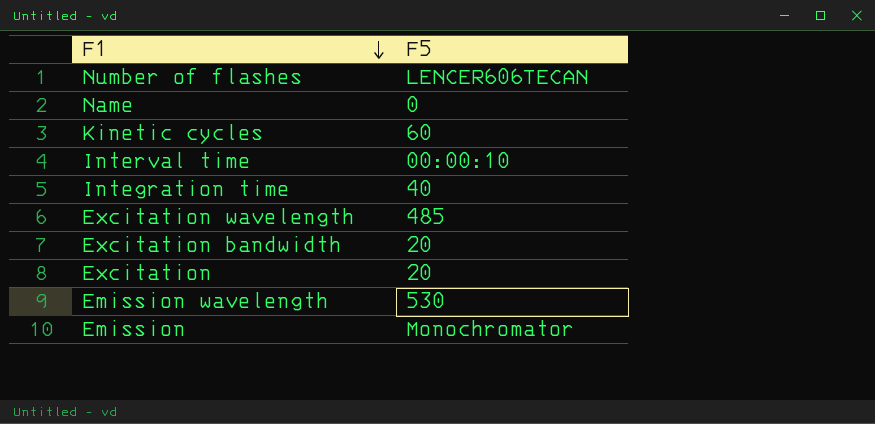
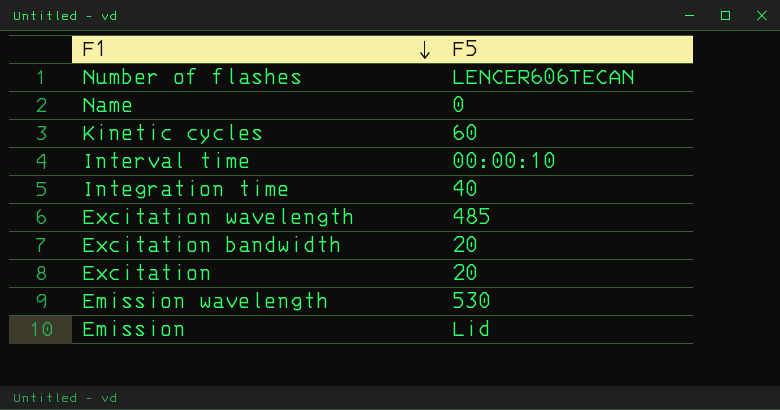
Emission | F5: Monochromator -> Lid

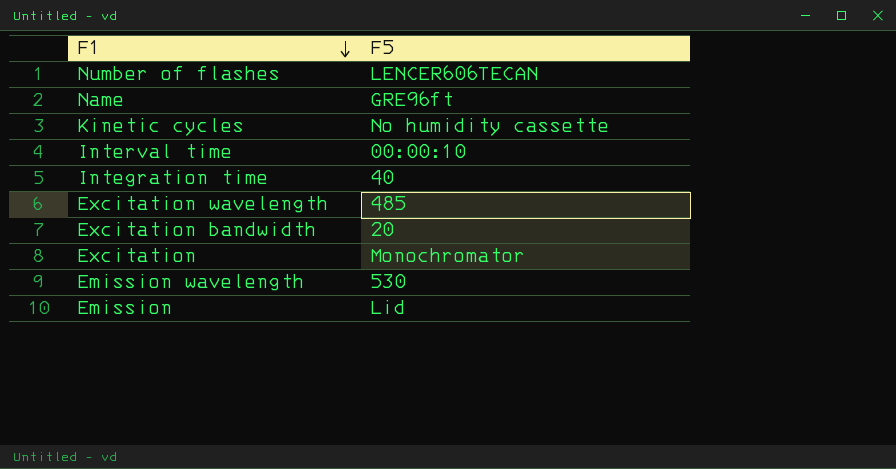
Name | F5: 0 -> GRE96ft
Kinetic cycles | F5: 60 -> No humidity cassette
Excitation | F5: 20 -> Monochromator

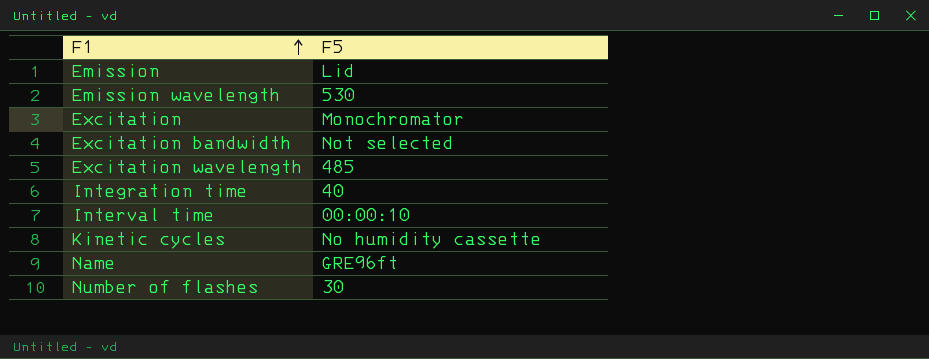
row order: F1 descending -> F1 ascending
Excitation bandwidth | F5: 20 -> Not selected
Number of flashes | F5: LENCER606TECAN -> 30

